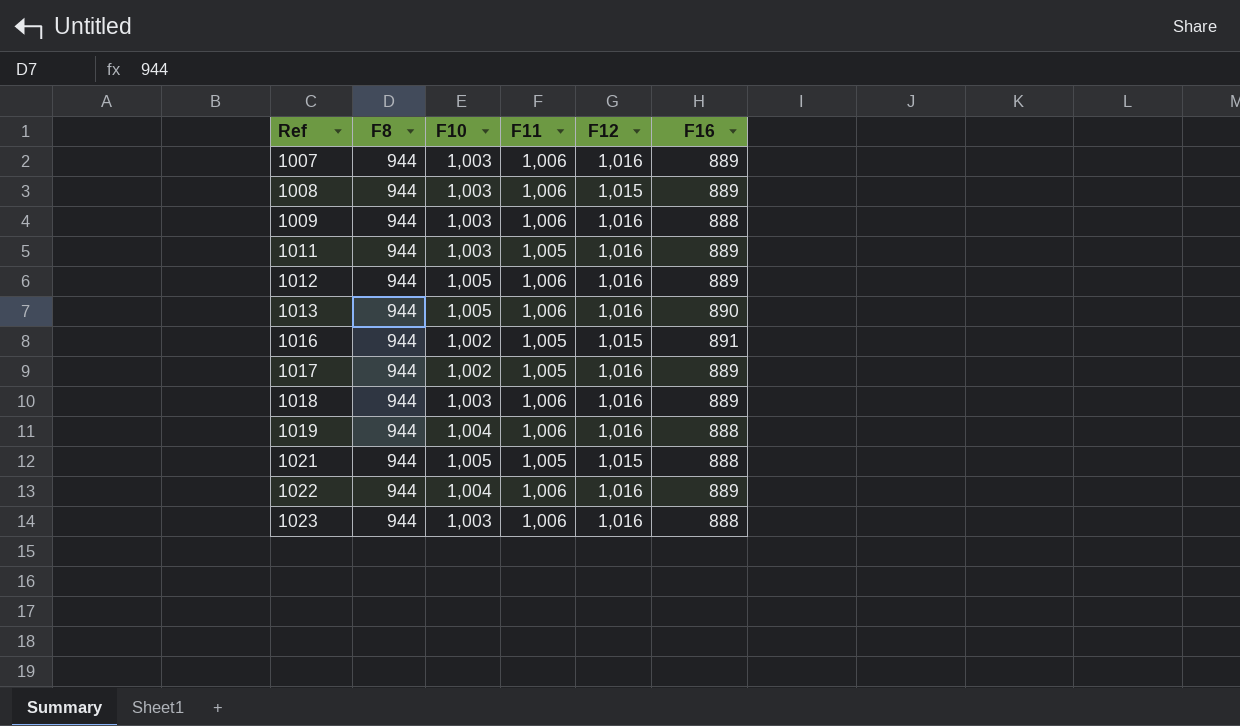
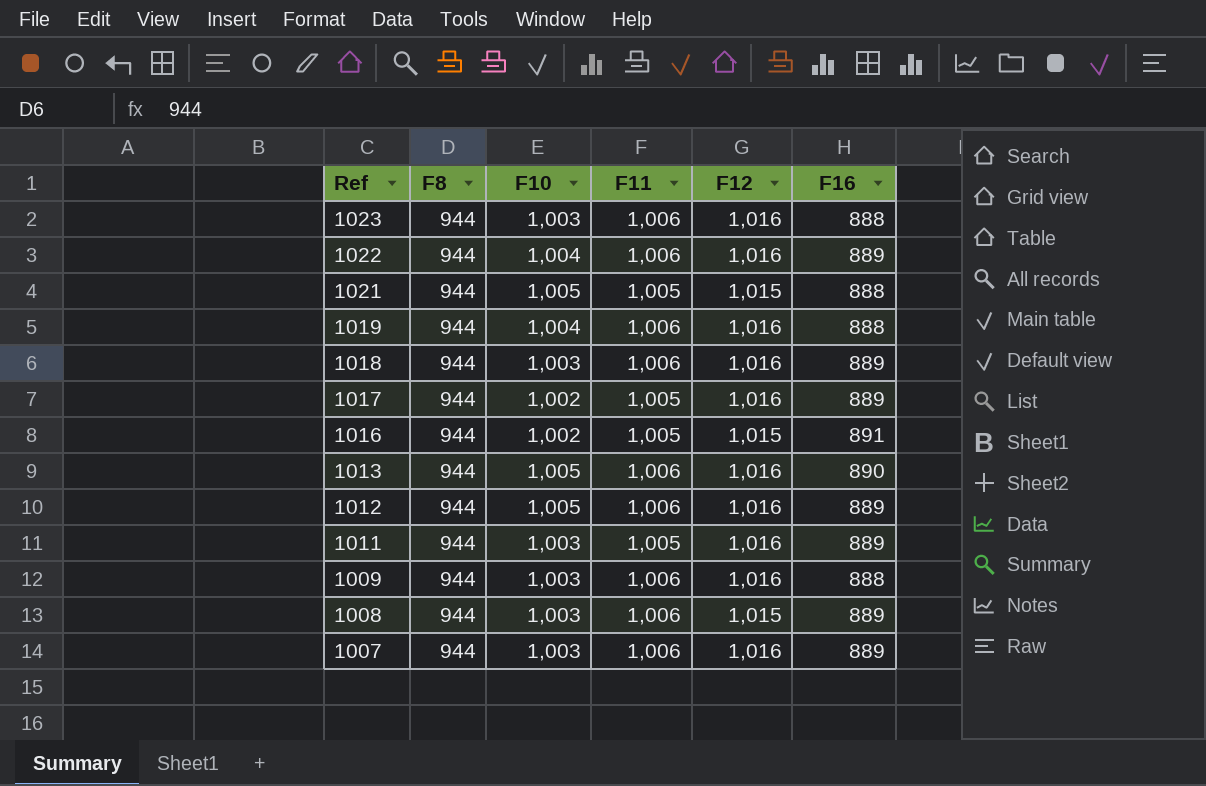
row order: Ref ascending -> Ref descending

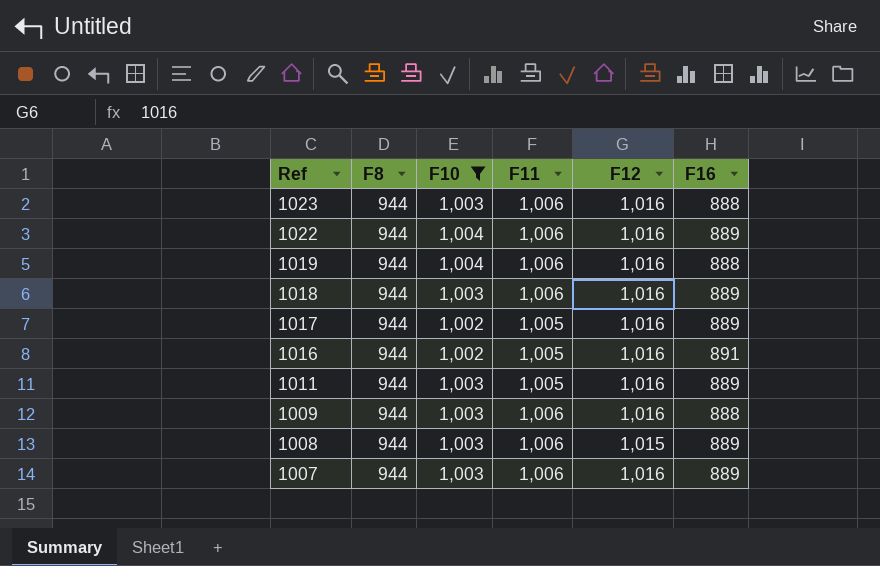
filter: none -> F10 != 1,005
1016 | F12: 1,015 -> 1,016

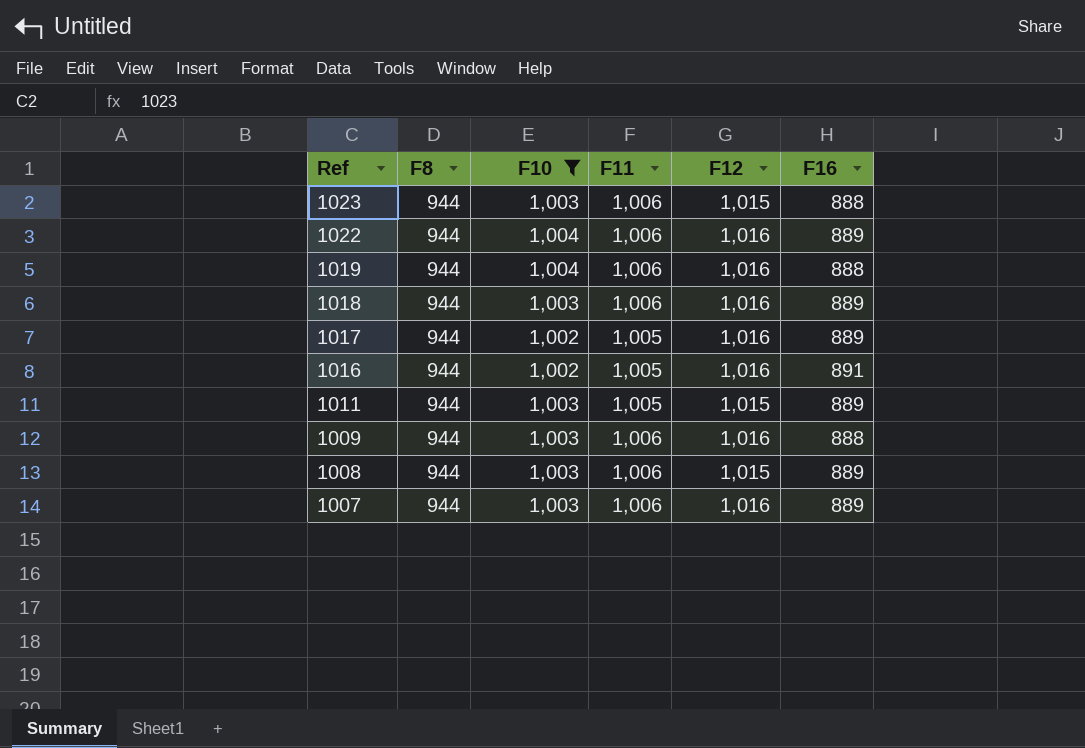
1023 | F12: 1,016 -> 1,015
1011 | F12: 1,016 -> 1,015

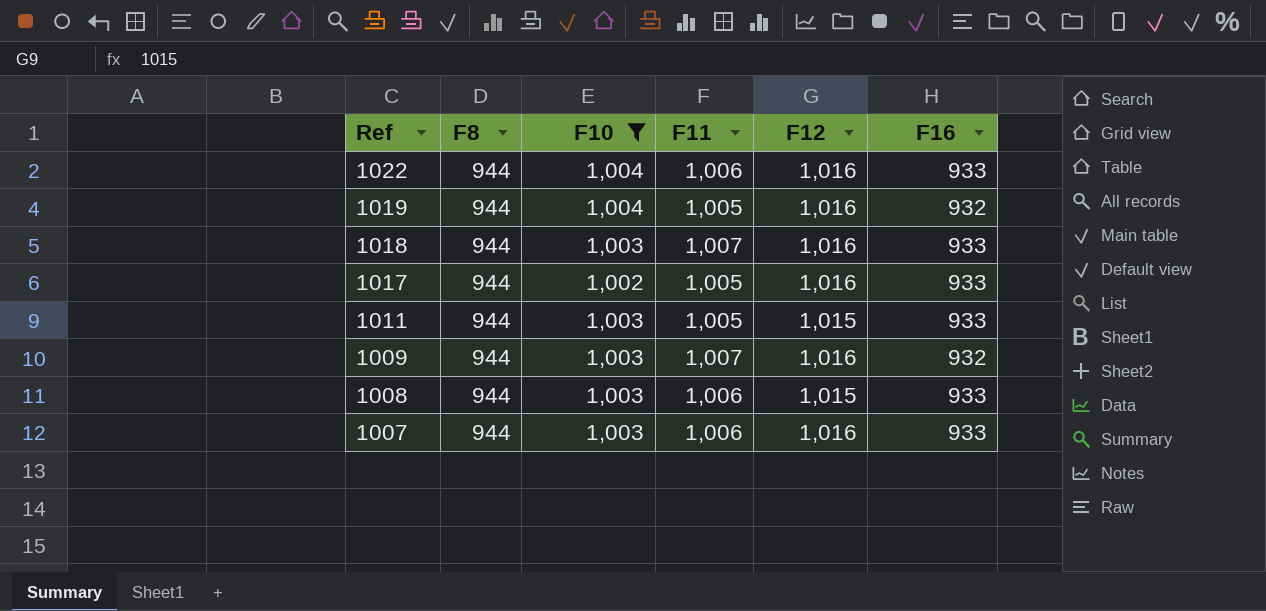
row 1023: 944 | 1,003 | 1,006 | 1,015 | 888 -> none
row 1016: 944 | 1,002 | 1,005 | 1,016 | 891 -> none
1022 | F16: 889 -> 933
1019 | F11: 1,006 -> 1,005
1019 | F16: 888 -> 932
1018 | F11: 1,006 -> 1,007
1018 | F16: 889 -> 933
1017 | F16: 889 -> 933
1011 | F16: 889 -> 933
1009 | F11: 1,006 -> 1,007
1009 | F16: 888 -> 932
1008 | F16: 889 -> 933
1007 | F16: 889 -> 933

